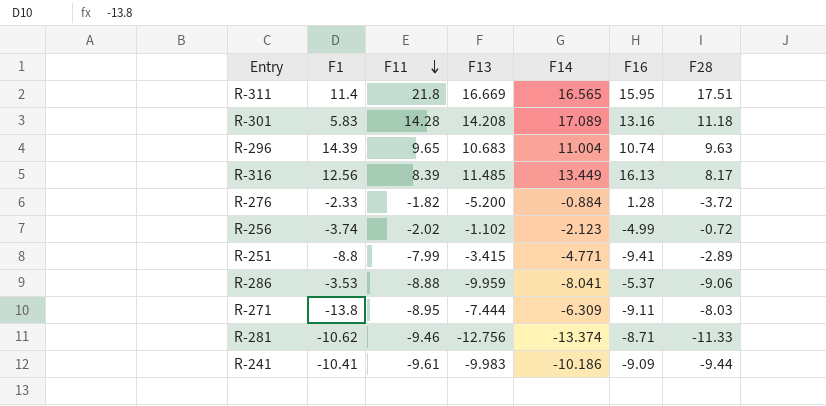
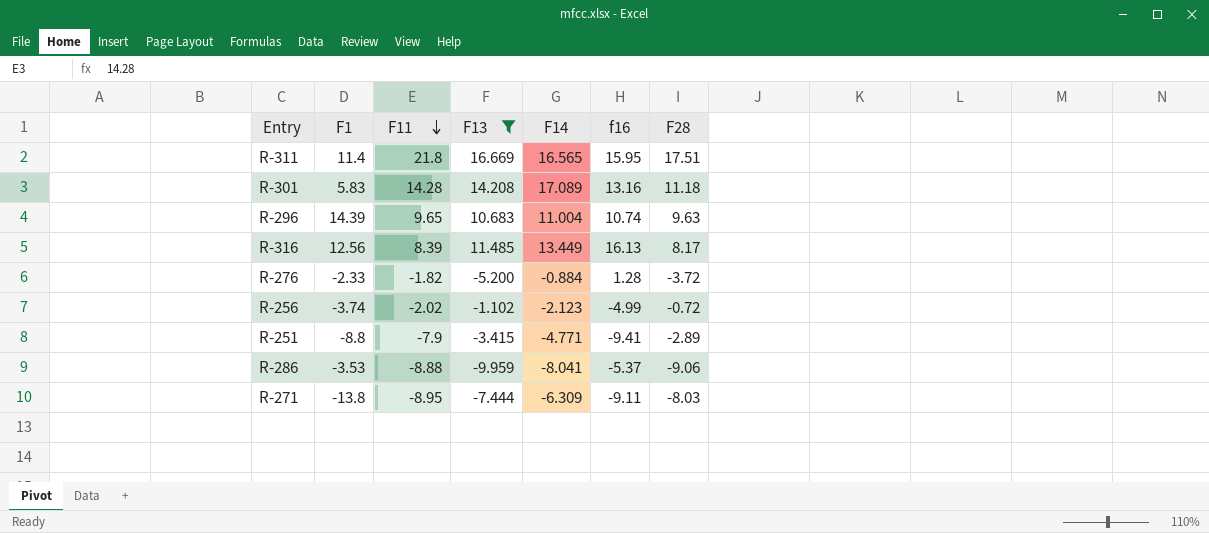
filter: none -> F13 >= -9.959
column name: F16 -> f16
R-251 | F11: -7.99 -> -7.9

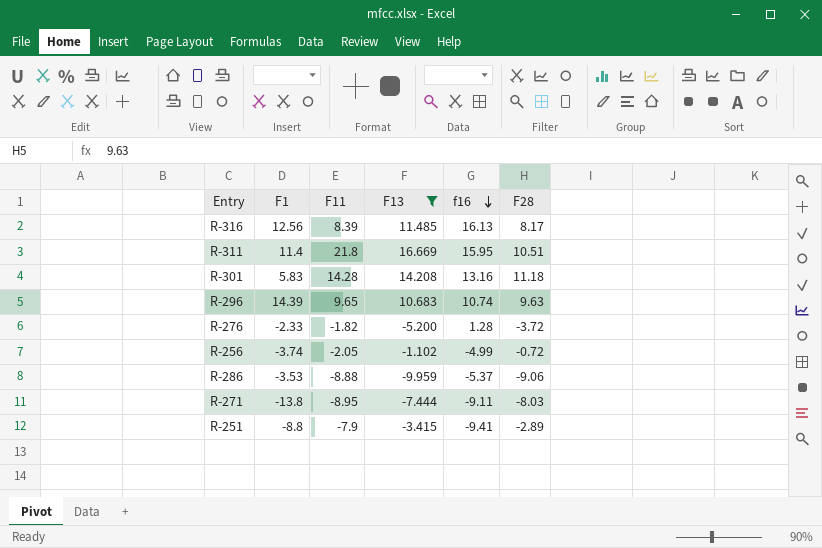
row order: F11 descending -> f16 descending
column F14 | position: 5 -> none
R-311 | F28: 17.51 -> 10.51
R-256 | F11: -2.02 -> -2.05

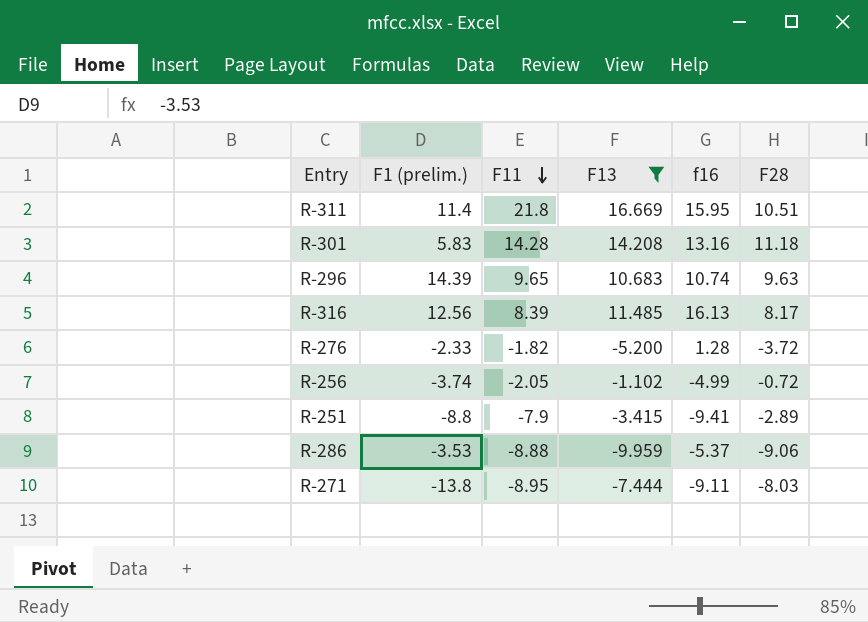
row order: f16 descending -> F11 descending
column name: F1 -> F1 (prelim.)

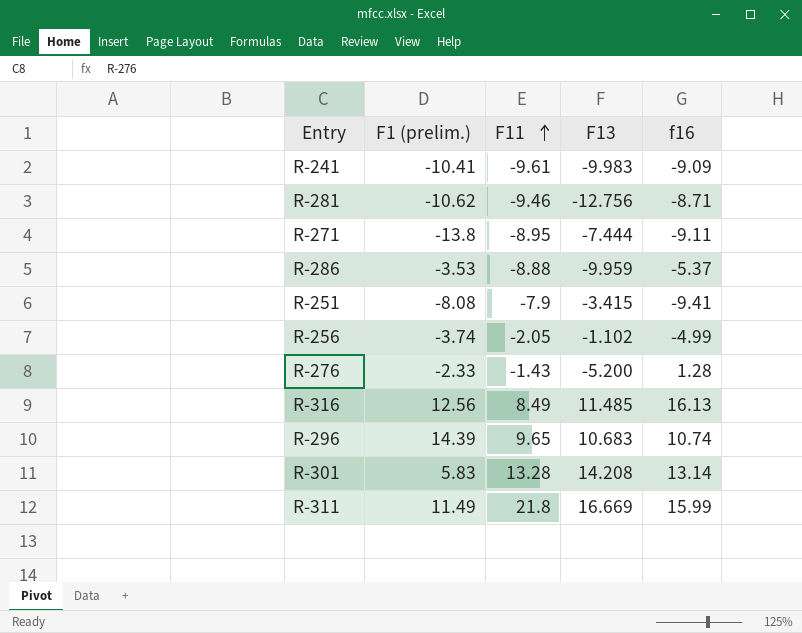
filter: F13 >= -9.959 -> none
row order: F11 descending -> F11 ascending
column F28 | position: 6 -> none
R-251 | F1 (prelim.): -8.8 -> -8.08
R-276 | F11: -1.82 -> -1.43
R-316 | F11: 8.39 -> 8.49
R-301 | F11: 14.28 -> 13.28
R-301 | f16: 13.16 -> 13.14
R-311 | F1 (prelim.): 11.4 -> 11.49
R-311 | f16: 15.95 -> 15.99

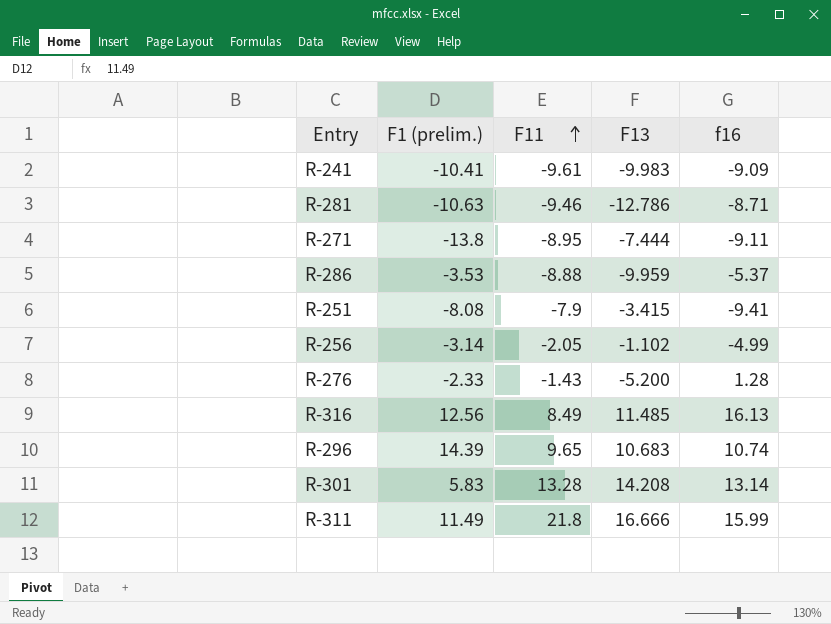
R-281 | F1 (prelim.): -10.62 -> -10.63
R-281 | F13: -12.756 -> -12.786
R-256 | F1 (prelim.): -3.74 -> -3.14
R-311 | F13: 16.669 -> 16.666

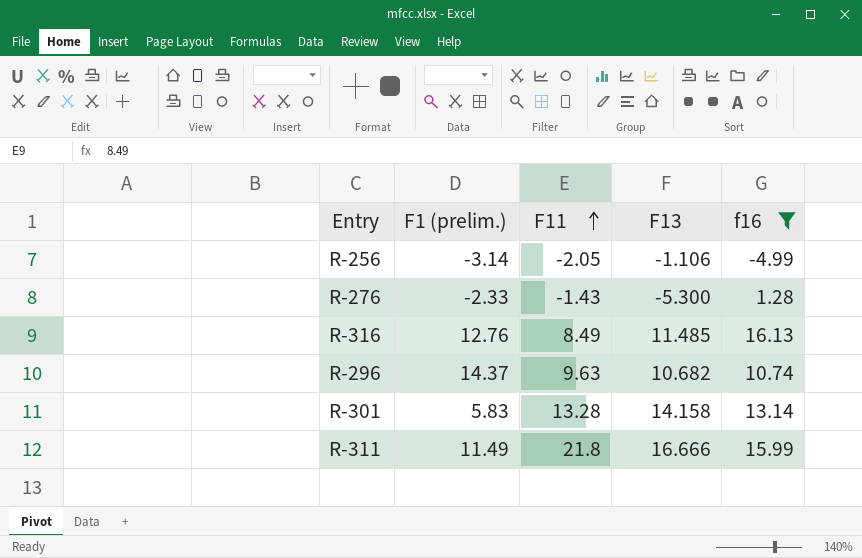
filter: none -> f16 >= -4.99
R-256 | F13: -1.102 -> -1.106
R-276 | F13: -5.200 -> -5.300
R-316 | F1 (prelim.): 12.56 -> 12.76
R-296 | F1 (prelim.): 14.39 -> 14.37
R-296 | F11: 9.65 -> 9.63
R-296 | F13: 10.683 -> 10.682
R-301 | F13: 14.208 -> 14.158

